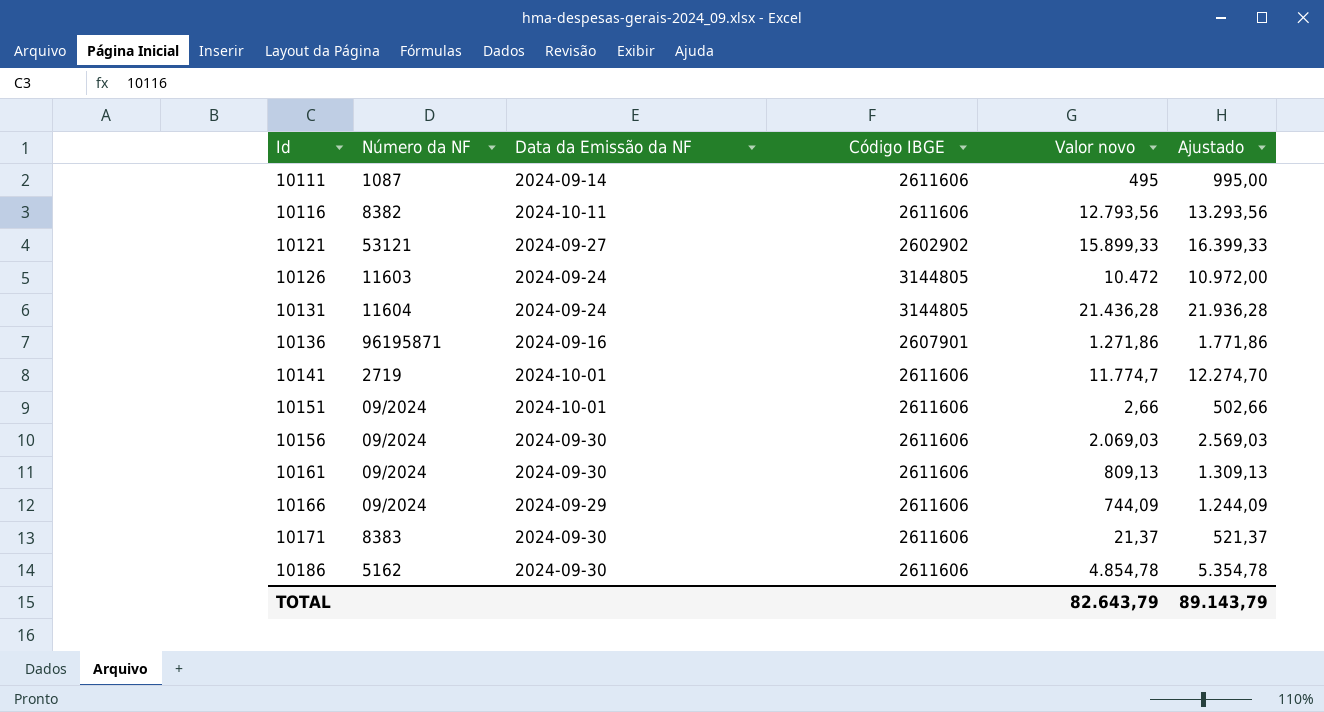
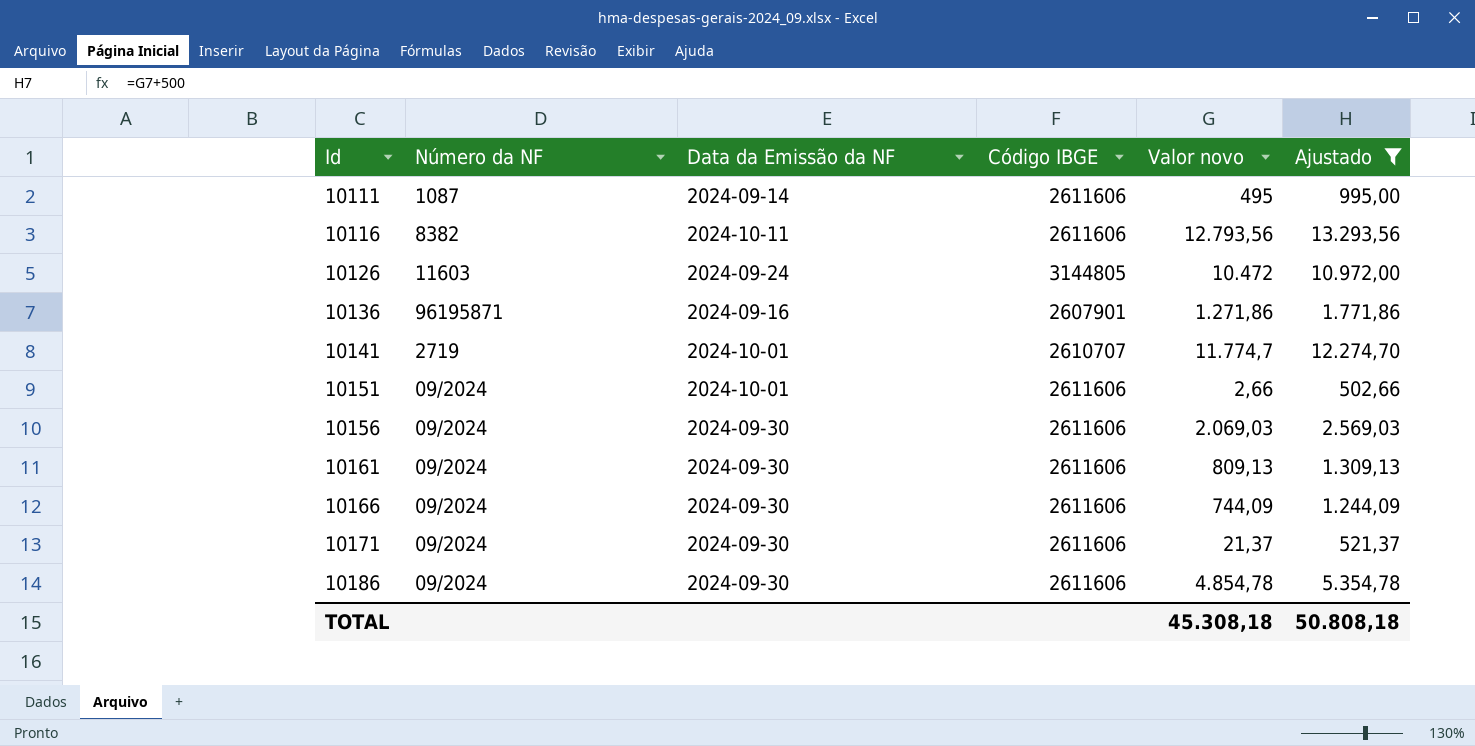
filter: none -> Ajustado <= 13.293,56
10141 | Código IBGE: 2611606 -> 2610707
10166 | Data da Emissão da NF: 2024-09-29 -> 2024-09-30
10171 | Número da NF: 8383 -> 09/2024
10186 | Número da NF: 5162 -> 09/2024
TOTAL | Valor novo: 82.643,79 -> 45.308,18
TOTAL | Ajustado: 89.143,79 -> 50.808,18

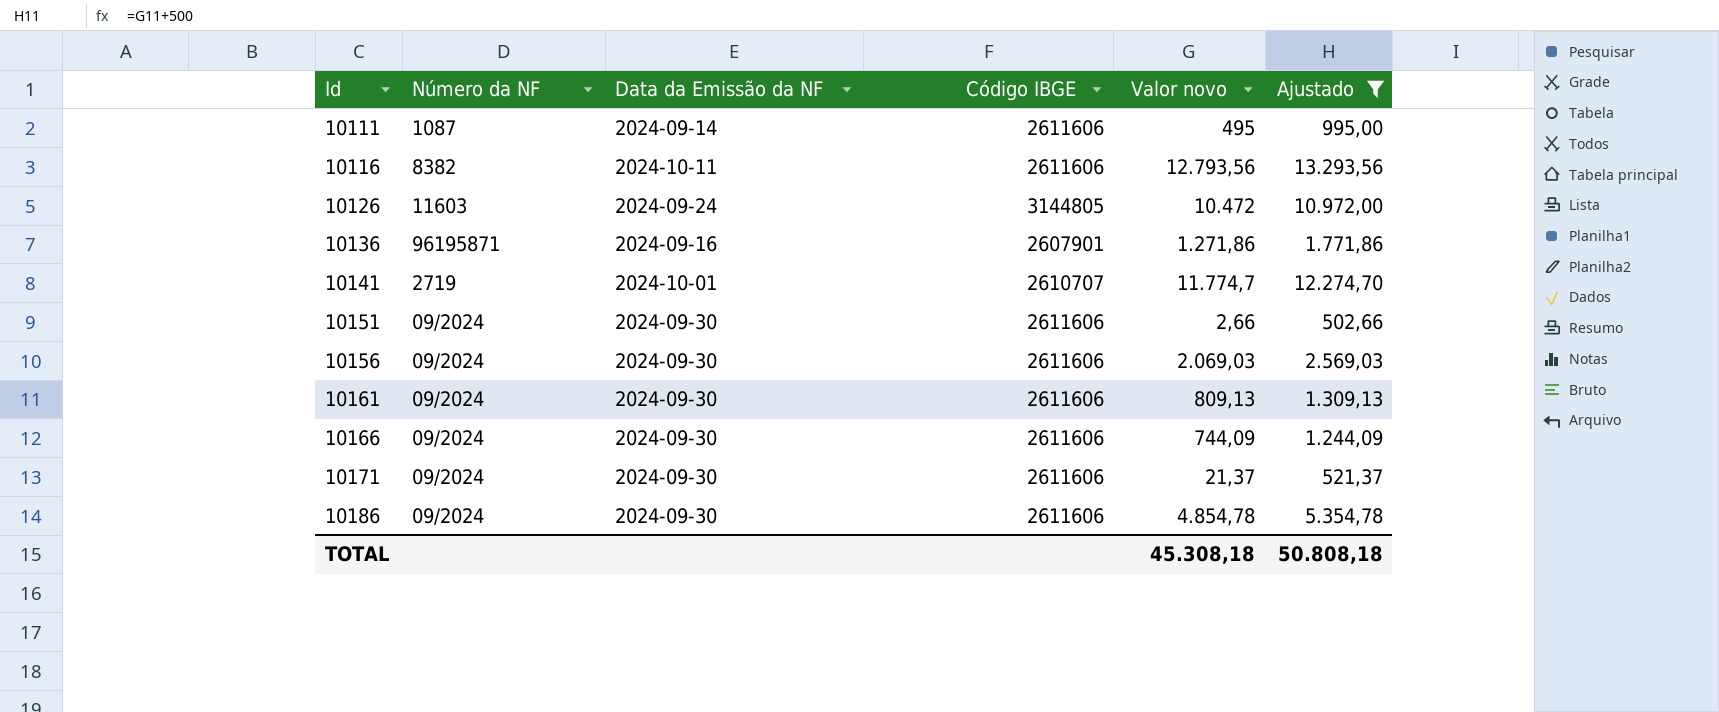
10151 | Data da Emissão da NF: 2024-10-01 -> 2024-09-30

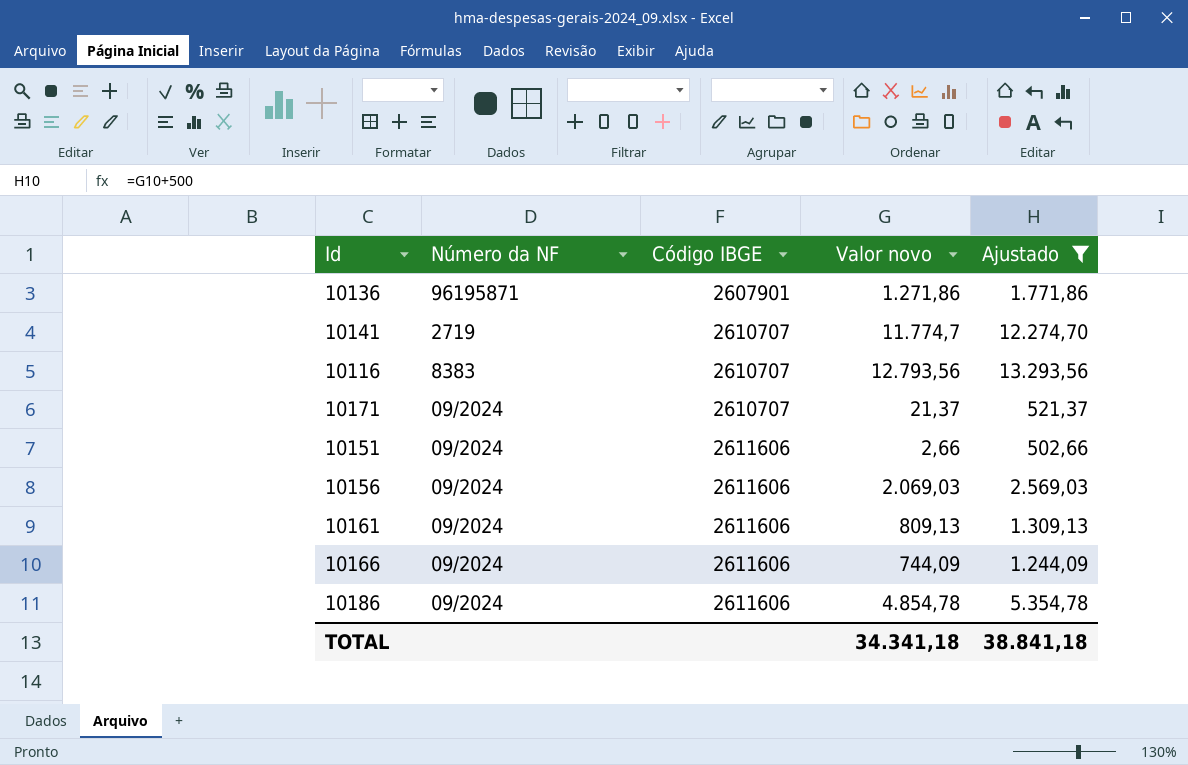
row order: Id ascending -> Código IBGE ascending
column Data da Emissão da NF | position: 3 -> none
row 10111: 1087 | 2024-09-14 | 2611606 | 495 | 995,00 -> none
row 10126: 11603 | 2024-09-24 | 3144805 | 10.472 | 10.972,00 -> none
10116 | Número da NF: 8382 -> 8383
10116 | Código IBGE: 2611606 -> 2610707
10171 | Código IBGE: 2611606 -> 2610707
TOTAL | Valor novo: 45.308,18 -> 34.341,18
TOTAL | Ajustado: 50.808,18 -> 38.841,18

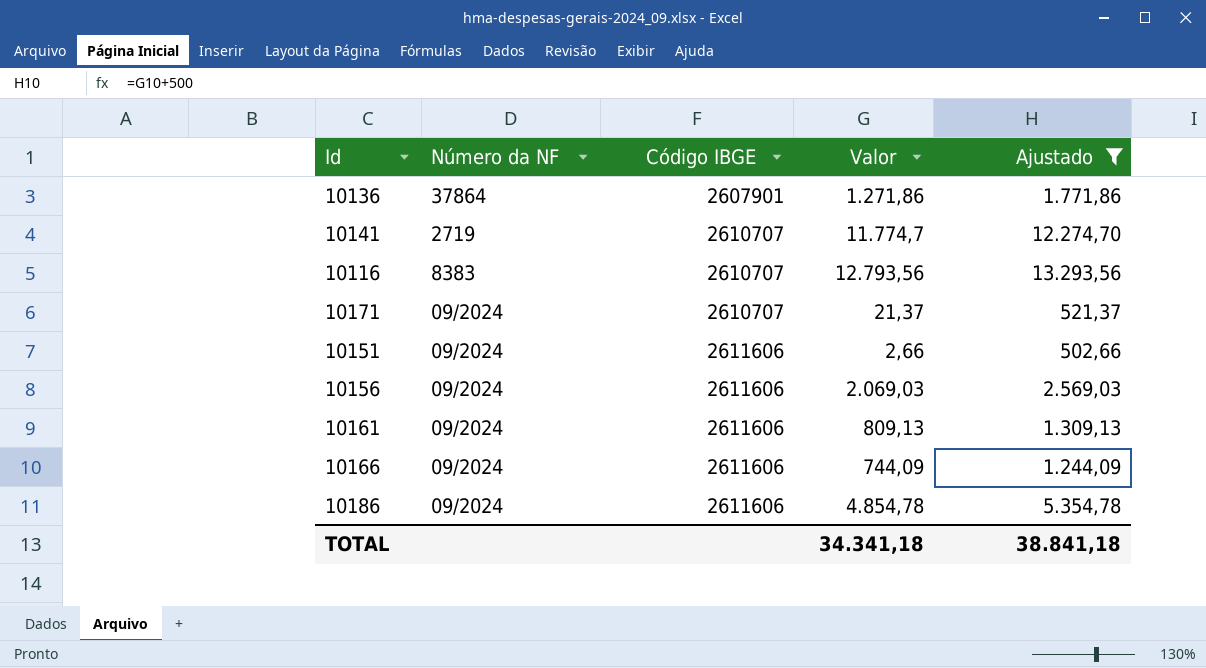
column name: Valor novo -> Valor
10136 | Número da NF: 96195871 -> 37864

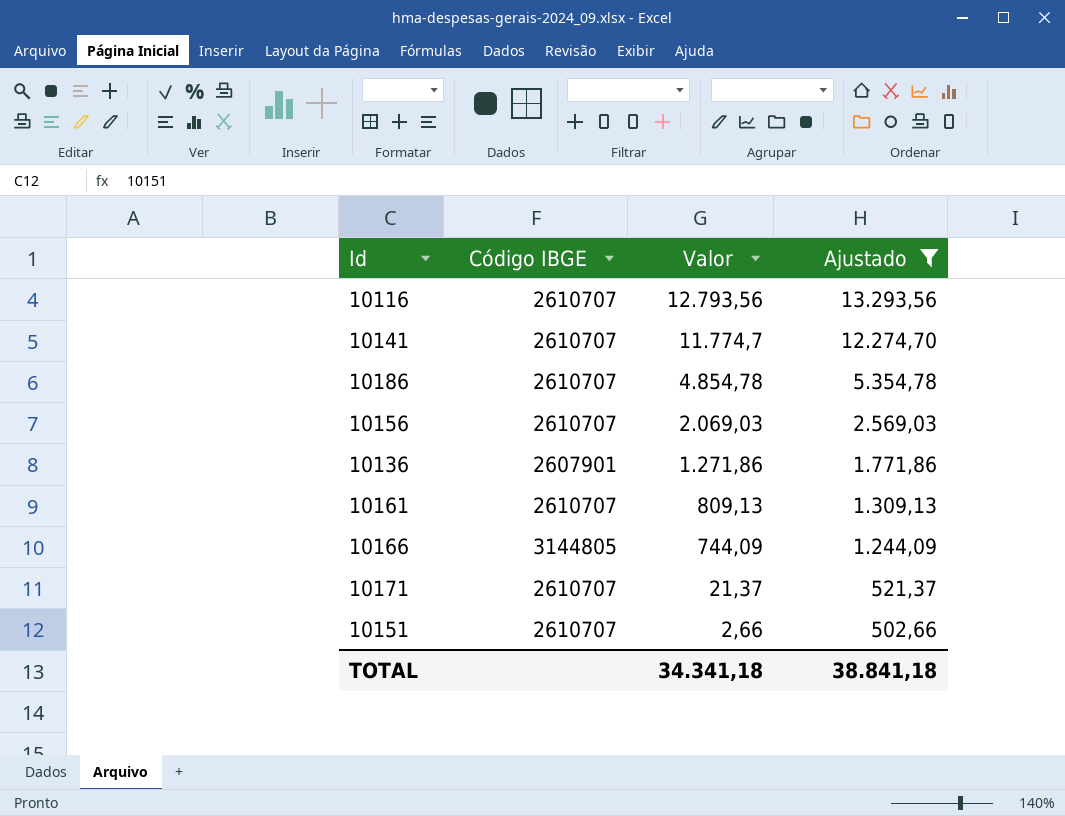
row order: Código IBGE ascending -> Valor descending
column Número da NF | position: 2 -> none
10186 | Código IBGE: 2611606 -> 2610707
10156 | Código IBGE: 2611606 -> 2610707
10161 | Código IBGE: 2611606 -> 2610707
10166 | Código IBGE: 2611606 -> 3144805
10151 | Código IBGE: 2611606 -> 2610707

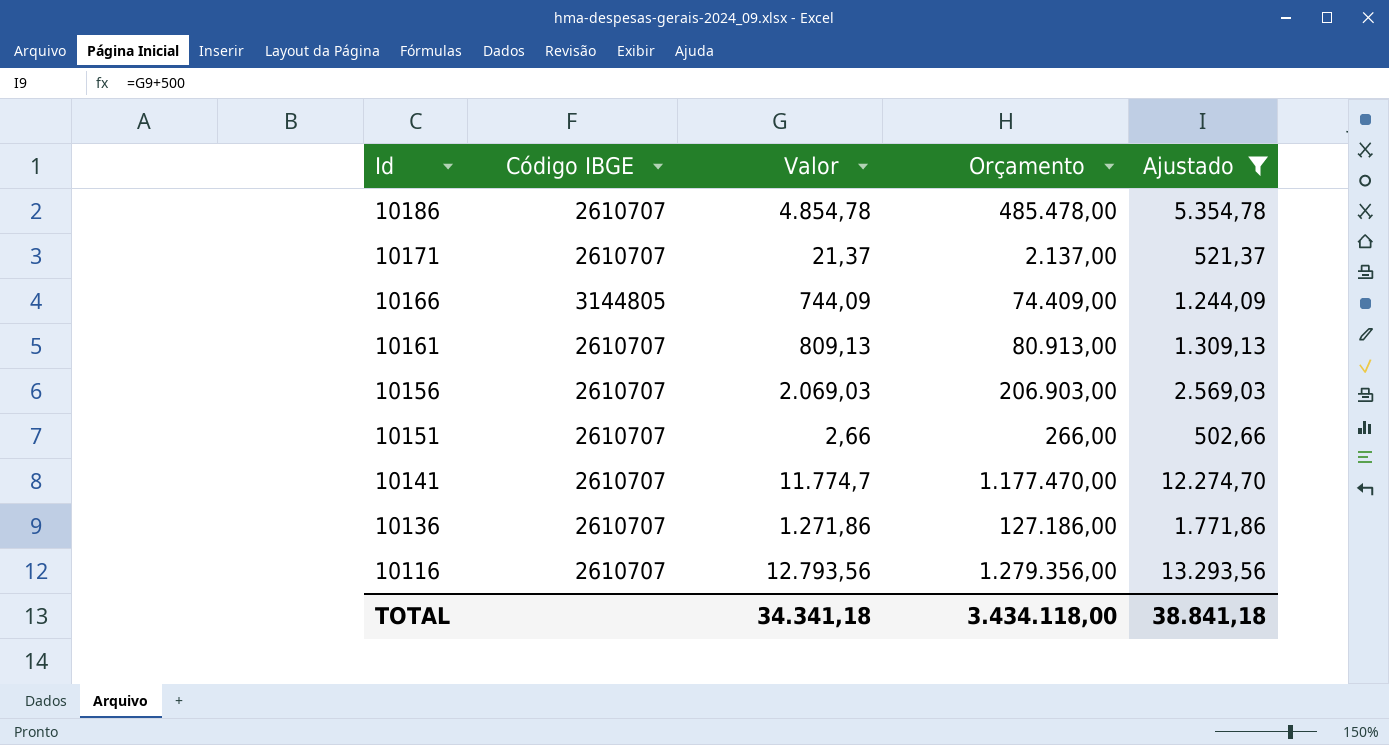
row order: Valor descending -> Id descending
column Orçamento | formula: none -> [Valor] * 100
10136 | Código IBGE: 2607901 -> 2610707

